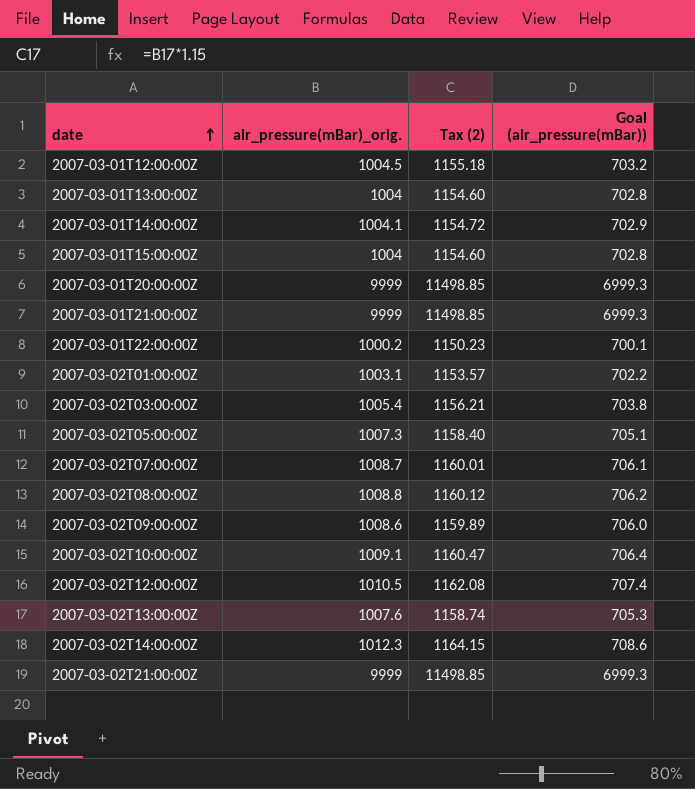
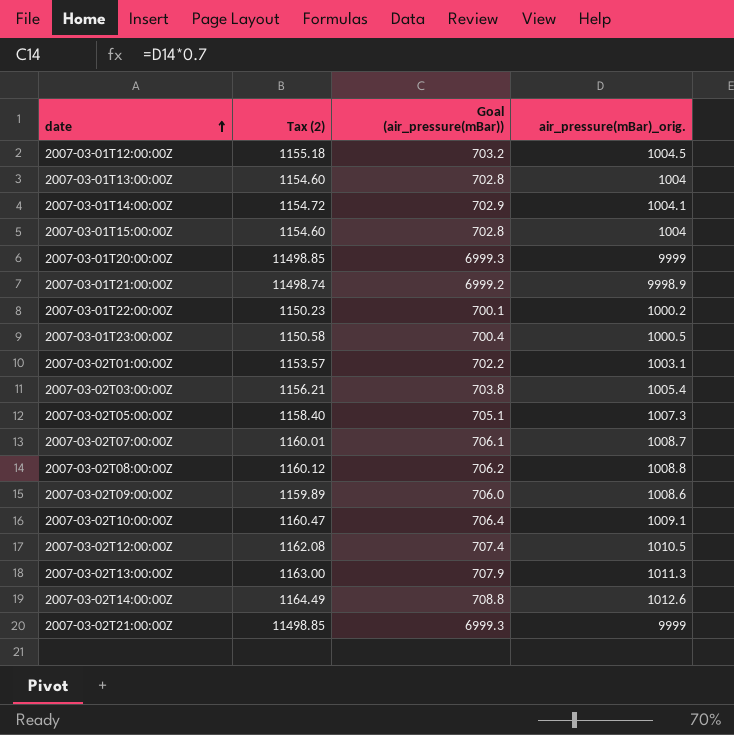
column air_pressure(mBar)_orig. | position: 2 -> 4
2007-03-01T21:00:00Z | Tax (2): 11498.85 -> 11498.74
2007-03-01T21:00:00Z | Goal (air_pressure(mBar)): 6999.3 -> 6999.2
2007-03-01T21:00:00Z | air_pressure(mBar)_orig.: 9999 -> 9998.9
row 2007-03-01T23:00:00Z: none -> 1150.58 | 700.4 | 1000.5
2007-03-02T13:00:00Z | Tax (2): 1158.74 -> 1163.00
2007-03-02T13:00:00Z | Goal (air_pressure(mBar)): 705.3 -> 707.9
2007-03-02T13:00:00Z | air_pressure(mBar)_orig.: 1007.6 -> 1011.3
2007-03-02T14:00:00Z | Tax (2): 1164.15 -> 1164.49
2007-03-02T14:00:00Z | Goal (air_pressure(mBar)): 708.6 -> 708.8
2007-03-02T14:00:00Z | air_pressure(mBar)_orig.: 1012.3 -> 1012.6

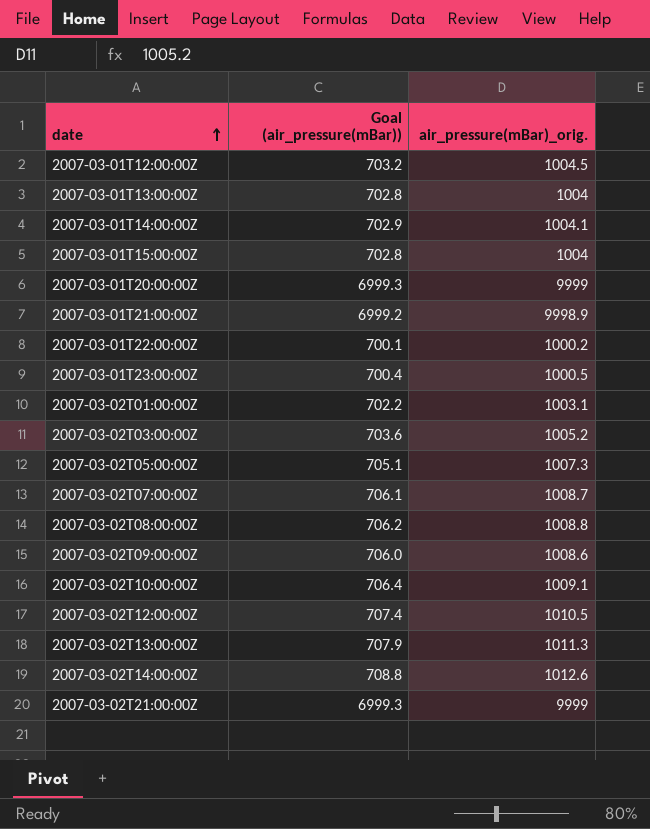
column Tax (2) | formula: [air_pressure(mBar)_orig.] * 1.15 -> none
2007-03-02T03:00:00Z | Goal (air_pressure(mBar)): 703.8 -> 703.6
2007-03-02T03:00:00Z | air_pressure(mBar)_orig.: 1005.4 -> 1005.2

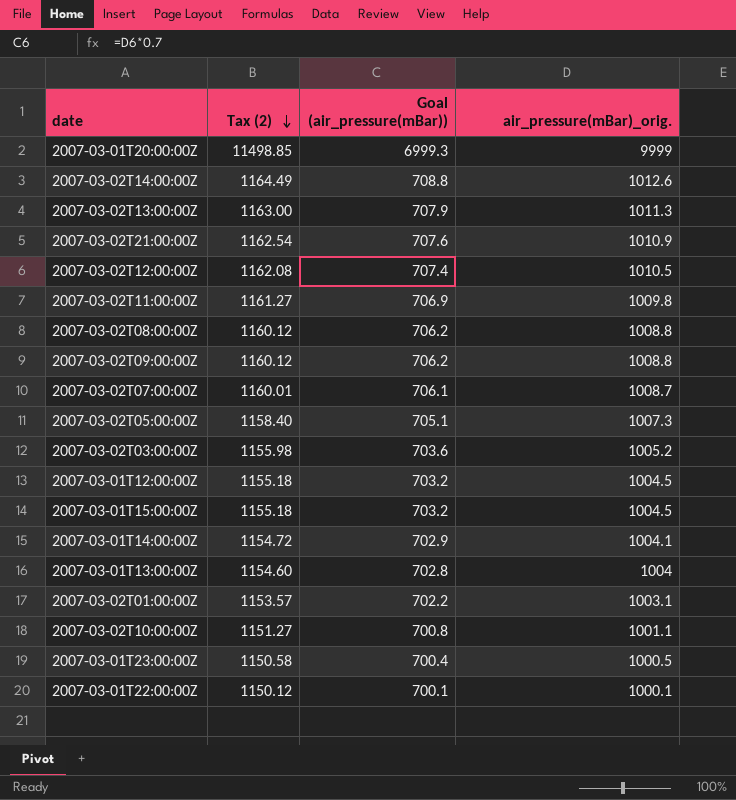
row order: date ascending -> Tax (2) descending
column Tax (2) | formula: none -> [air_pressure(mBar)_orig.] * 1.15
row 2007-03-01T21:00:00Z: 6999.2 | 9998.9 -> none
2007-03-02T21:00:00Z | Goal (air_pressure(mBar)): 6999.3 -> 707.6
2007-03-02T21:00:00Z | air_pressure(mBar)_orig.: 9999 -> 1010.9
row 2007-03-02T11:00:00Z: none -> 1161.27 | 706.9 | 1009.8
2007-03-02T09:00:00Z | Goal (air_pressure(mBar)): 706.0 -> 706.2
2007-03-02T09:00:00Z | air_pressure(mBar)_orig.: 1008.6 -> 1008.8
2007-03-01T15:00:00Z | Goal (air_pressure(mBar)): 702.8 -> 703.2
2007-03-01T15:00:00Z | air_pressure(mBar)_orig.: 1004 -> 1004.5
2007-03-02T10:00:00Z | Goal (air_pressure(mBar)): 706.4 -> 700.8
2007-03-02T10:00:00Z | air_pressure(mBar)_orig.: 1009.1 -> 1001.1
2007-03-01T22:00:00Z | air_pressure(mBar)_orig.: 1000.2 -> 1000.1

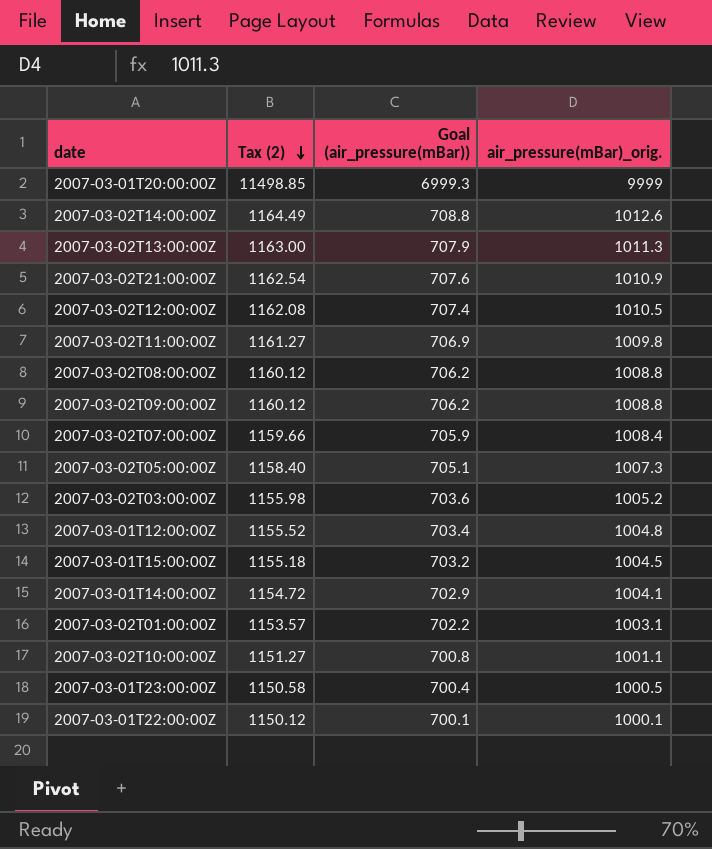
row 2007-03-01T13:00:00Z: 1154.60 | 702.8 | 1004 -> none
2007-03-02T07:00:00Z | Tax (2): 1160.01 -> 1159.66
2007-03-02T07:00:00Z | Goal (air_pressure(mBar)): 706.1 -> 705.9
2007-03-02T07:00:00Z | air_pressure(mBar)_orig.: 1008.7 -> 1008.4
2007-03-01T12:00:00Z | Tax (2): 1155.18 -> 1155.52
2007-03-01T12:00:00Z | Goal (air_pressure(mBar)): 703.2 -> 703.4
2007-03-01T12:00:00Z | air_pressure(mBar)_orig.: 1004.5 -> 1004.8

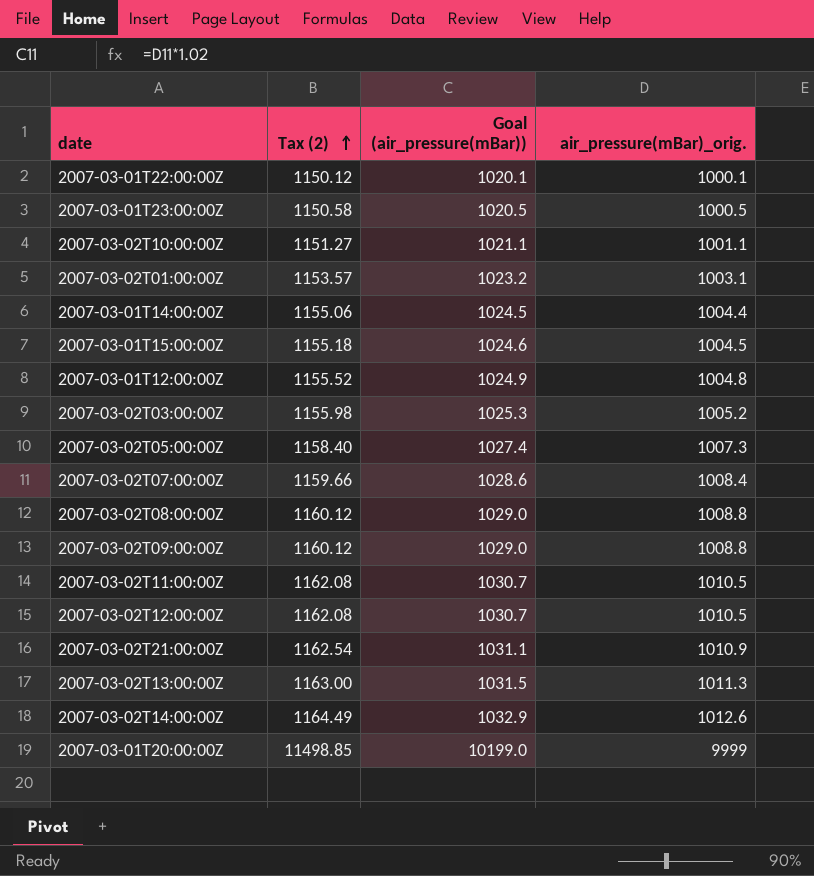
row order: Tax (2) descending -> Tax (2) ascending
column Goal (air_pressure(mBar)) | formula: [air_pressure(mBar)_orig.] * 0.7 -> [air_pressure(mBar)_orig.] * 1.02
2007-03-01T14:00:00Z | Tax (2): 1154.72 -> 1155.06
2007-03-01T14:00:00Z | air_pressure(mBar)_orig.: 1004.1 -> 1004.4
2007-03-02T11:00:00Z | Tax (2): 1161.27 -> 1162.08
2007-03-02T11:00:00Z | air_pressure(mBar)_orig.: 1009.8 -> 1010.5

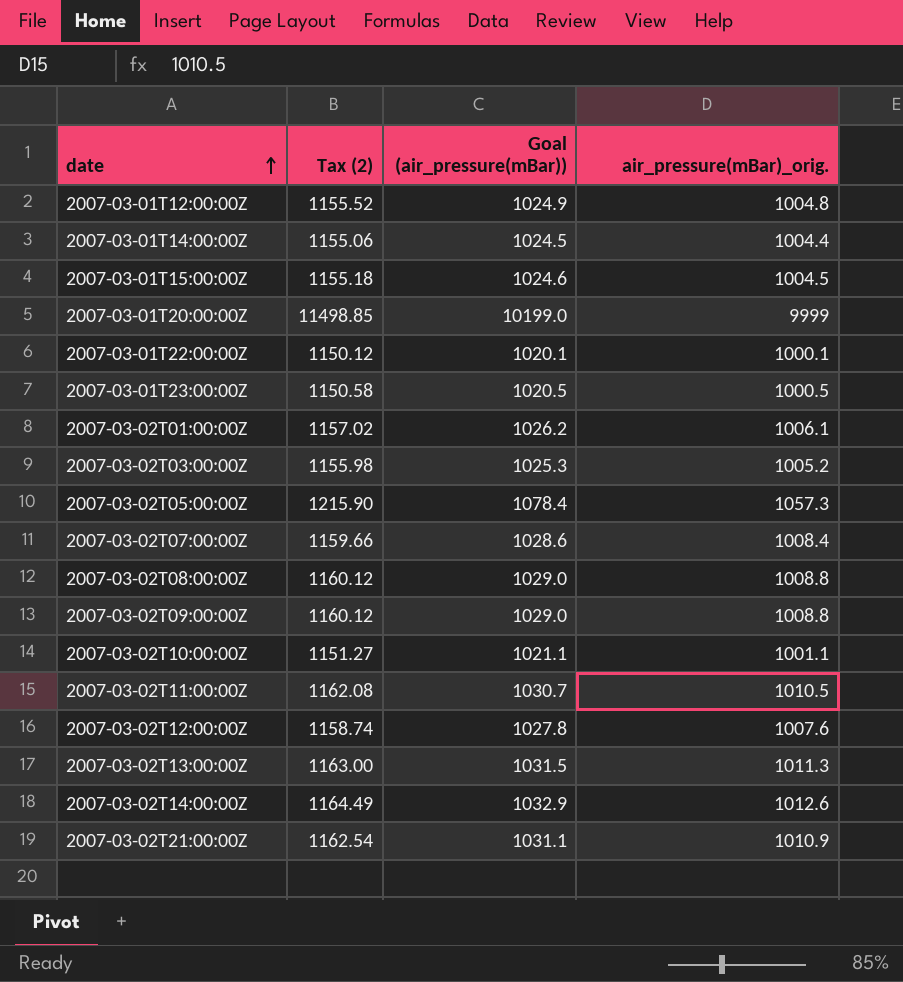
row order: Tax (2) ascending -> date ascending
2007-03-02T01:00:00Z | Tax (2): 1153.57 -> 1157.02
2007-03-02T01:00:00Z | Goal (air_pressure(mBar)): 1023.2 -> 1026.2
2007-03-02T01:00:00Z | air_pressure(mBar)_orig.: 1003.1 -> 1006.1
2007-03-02T05:00:00Z | Tax (2): 1158.40 -> 1215.90
2007-03-02T05:00:00Z | Goal (air_pressure(mBar)): 1027.4 -> 1078.4
2007-03-02T05:00:00Z | air_pressure(mBar)_orig.: 1007.3 -> 1057.3
2007-03-02T12:00:00Z | Tax (2): 1162.08 -> 1158.74
2007-03-02T12:00:00Z | Goal (air_pressure(mBar)): 1030.7 -> 1027.8
2007-03-02T12:00:00Z | air_pressure(mBar)_orig.: 1010.5 -> 1007.6

